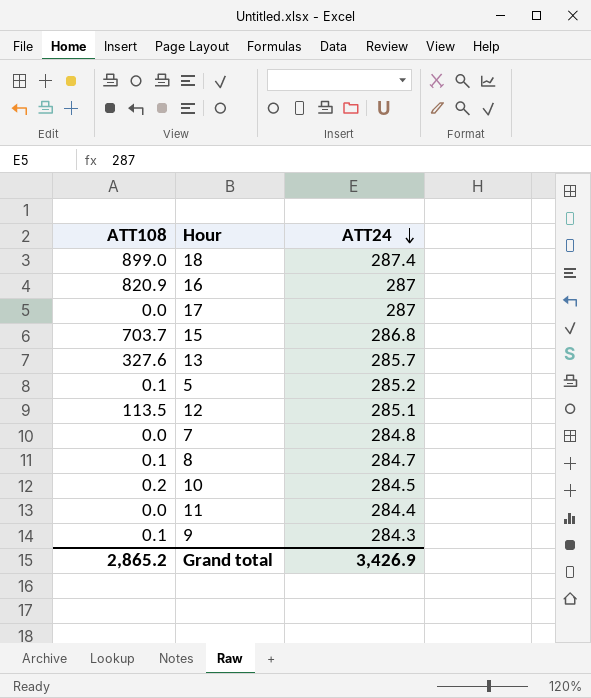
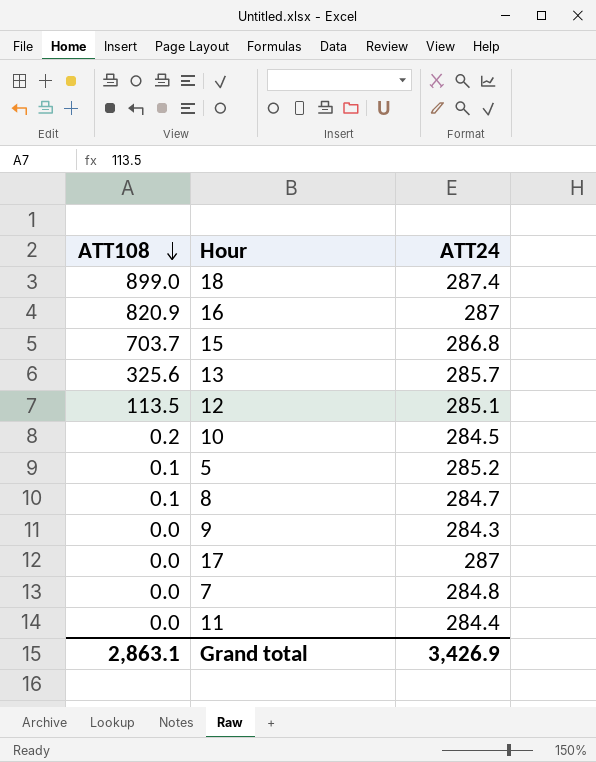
row order: ATT24 descending -> ATT108 descending
13 | ATT108: 327.6 -> 325.6
9 | ATT108: 0.1 -> 0.0
Grand total | ATT108: 2,865.2 -> 2,863.1

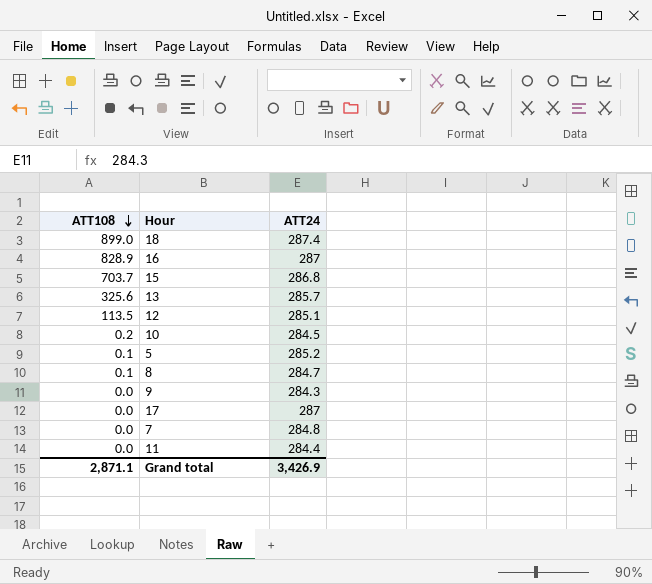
16 | ATT108: 820.9 -> 828.9
Grand total | ATT108: 2,863.1 -> 2,871.1

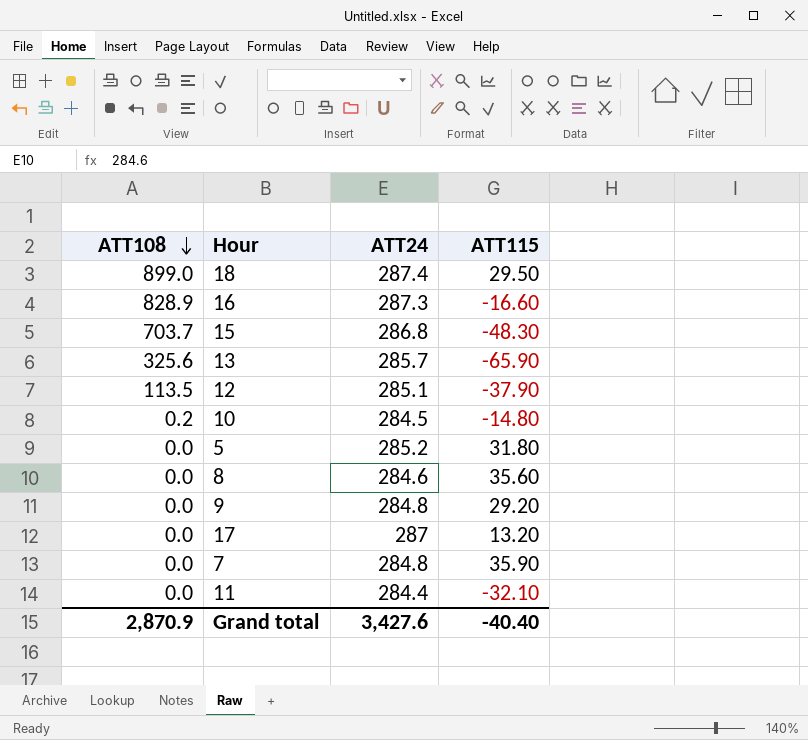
column ATT115 | position: none -> 4
16 | ATT24: 287 -> 287.3
5 | ATT108: 0.1 -> 0.0
8 | ATT108: 0.1 -> 0.0
8 | ATT24: 284.7 -> 284.6
9 | ATT24: 284.3 -> 284.8
Grand total | ATT108: 2,871.1 -> 2,870.9
Grand total | ATT24: 3,426.9 -> 3,427.6

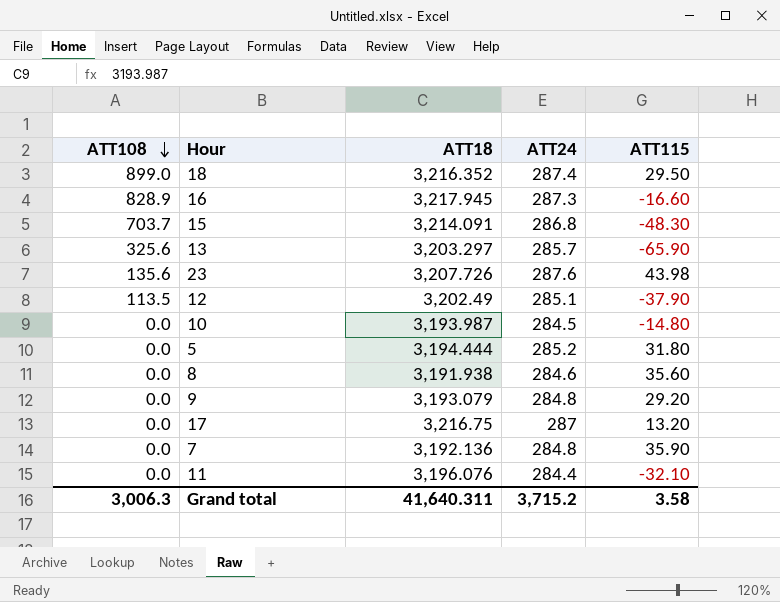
column ATT18 | position: none -> 3
row 23: none -> 135.6 | 3,207.726 | 287.6 | 43.98
10 | ATT108: 0.2 -> 0.0
Grand total | ATT108: 2,870.9 -> 3,006.3
Grand total | ATT24: 3,427.6 -> 3,715.2
Grand total | ATT115: -40.40 -> 3.58

